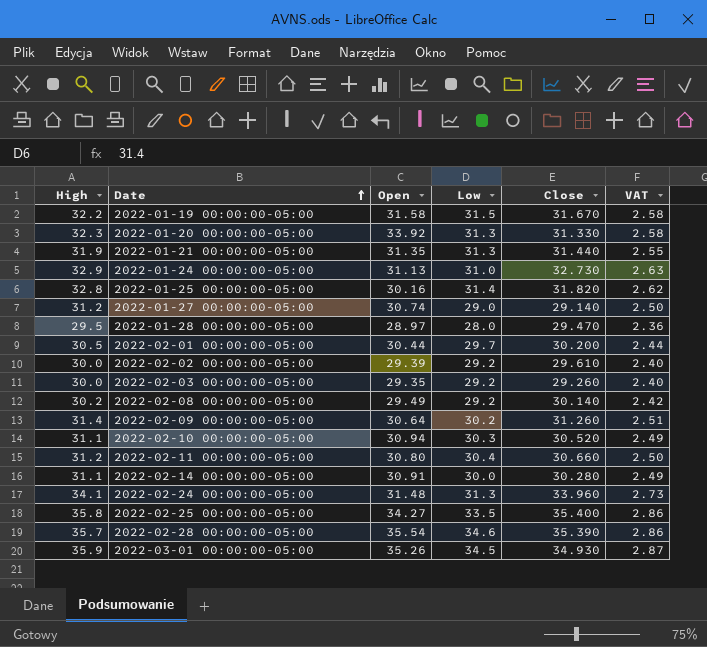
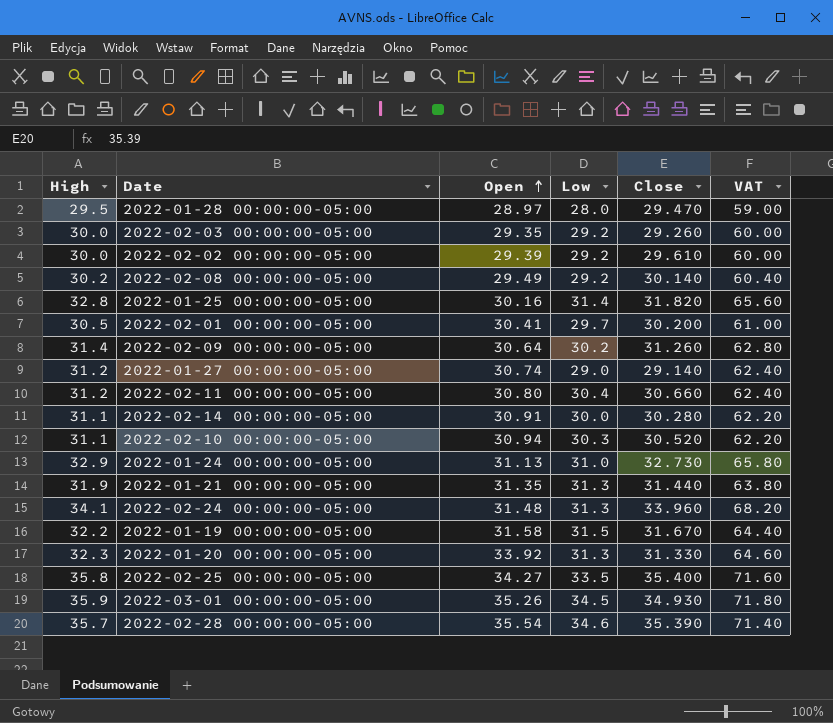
row order: Date ascending -> Open ascending
column VAT | formula: [High] * 0.08 -> [High] * 2
2022-02-01 00:00:00-05:00 | Open: 30.44 -> 30.41

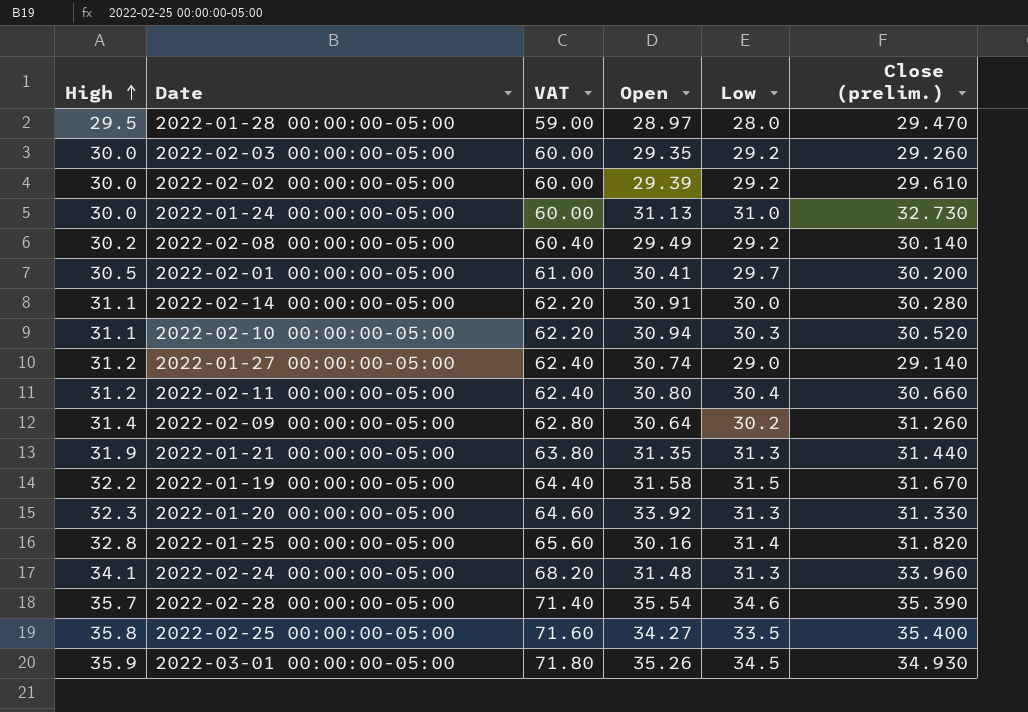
row order: Open ascending -> High ascending
column VAT | position: 6 -> 3
column name: Close -> Close (prelim.)
2022-01-24 00:00:00-05:00 | High: 32.9 -> 30.0
2022-01-24 00:00:00-05:00 | VAT: 65.80 -> 60.00

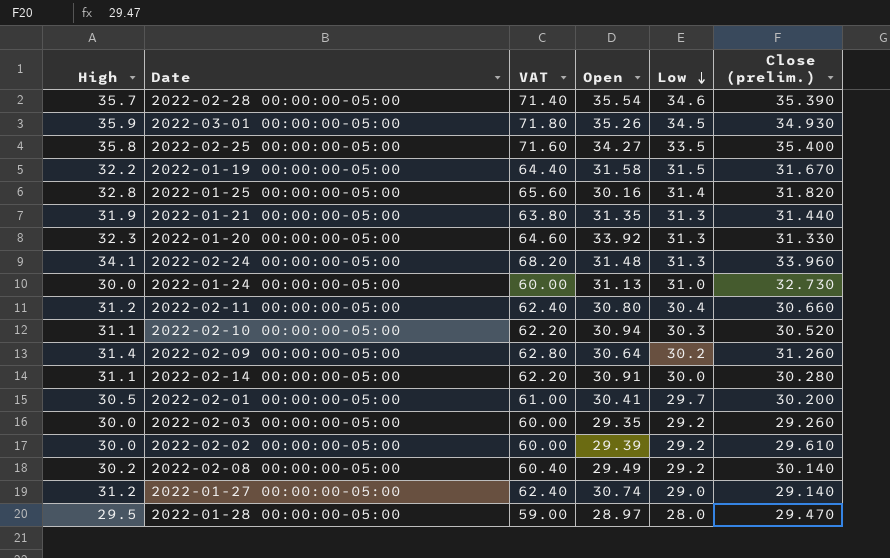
row order: High ascending -> Low descending

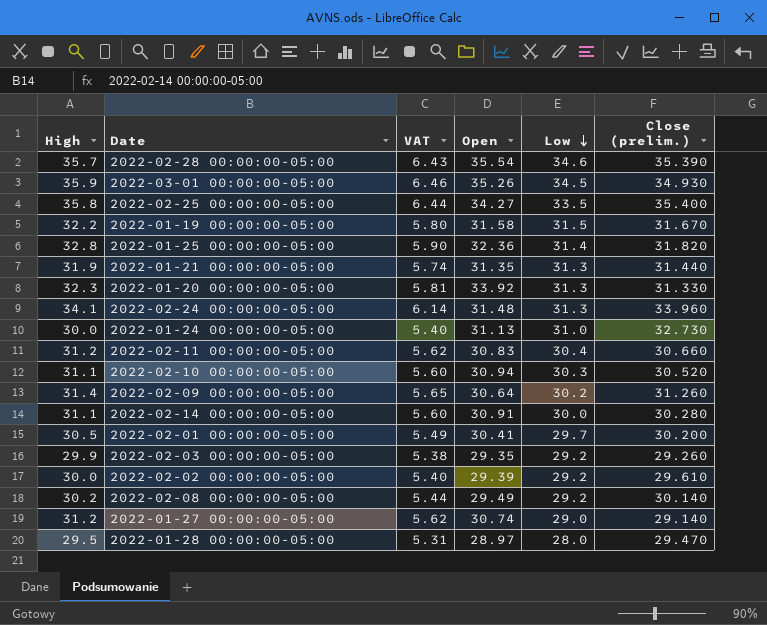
column VAT | formula: [High] * 2 -> [High] * 0.18
2022-01-25 00:00:00-05:00 | Open: 30.16 -> 32.36
2022-02-11 00:00:00-05:00 | Open: 30.80 -> 30.83
2022-02-03 00:00:00-05:00 | High: 30.0 -> 29.9

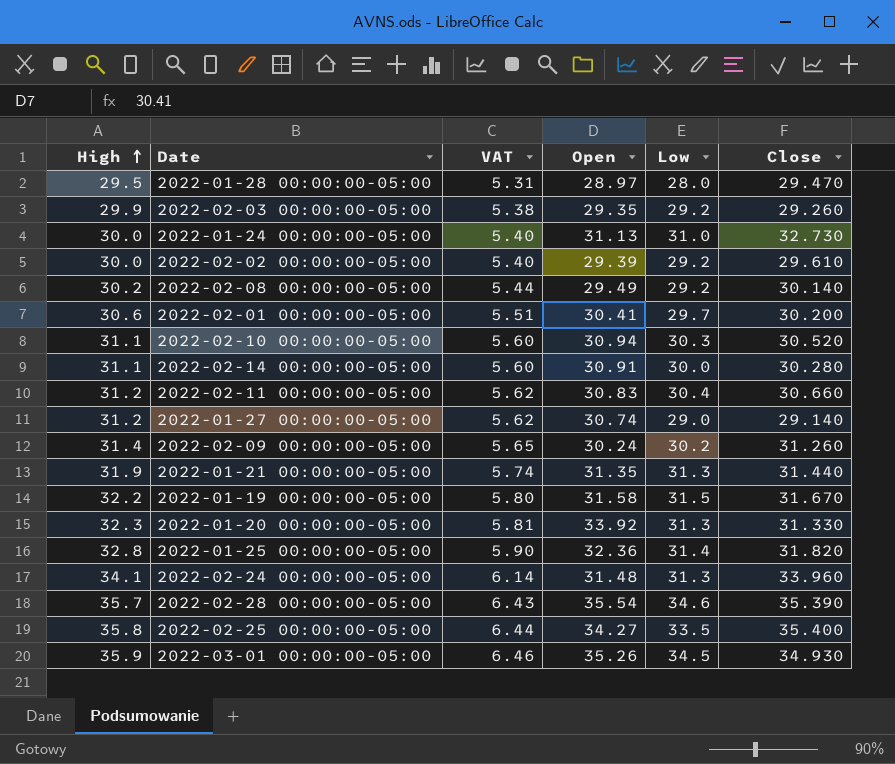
row order: Low descending -> High ascending
column name: Close (prelim.) -> Close
2022-02-01 00:00:00-05:00 | High: 30.5 -> 30.6
2022-02-01 00:00:00-05:00 | VAT: 5.49 -> 5.51
2022-02-09 00:00:00-05:00 | Open: 30.64 -> 30.24

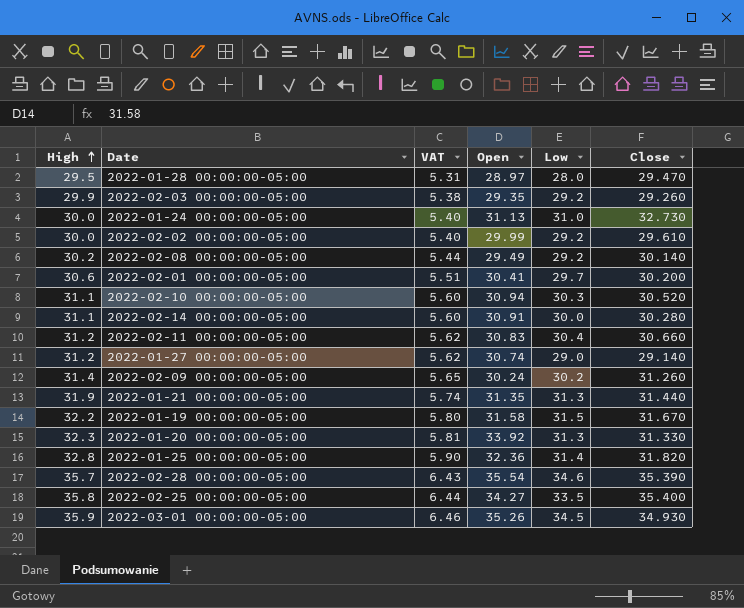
row 2022-02-24 00:00:00-05:00: 34.1 | 6.14 | 31.48 | 31.3 | 33.960 -> none
2022-02-02 00:00:00-05:00 | Open: 29.39 -> 29.99

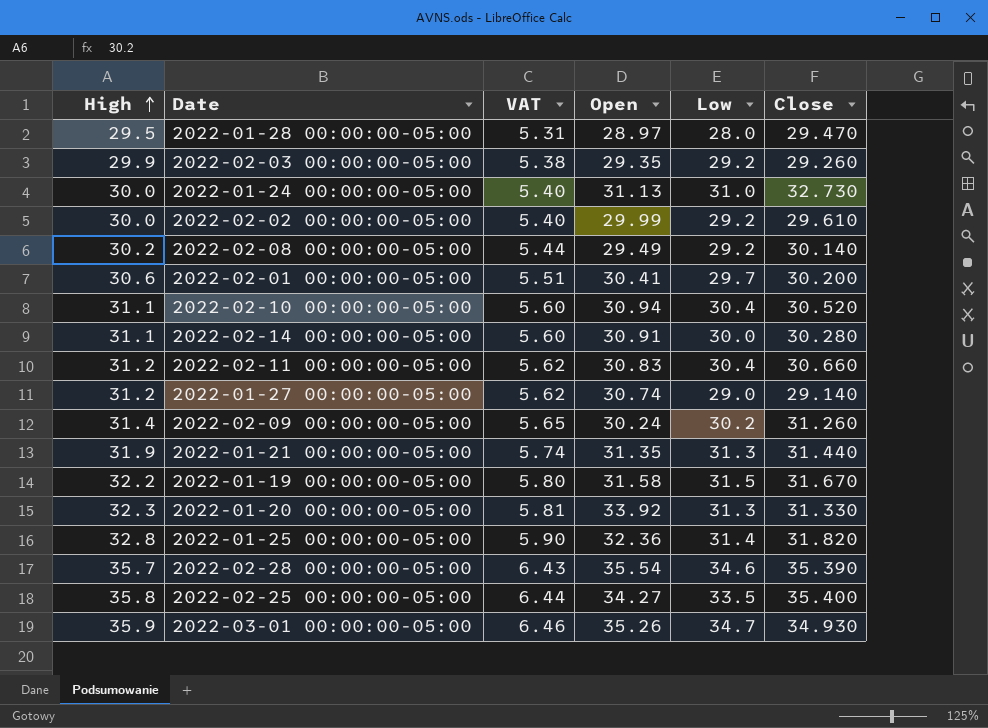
2022-02-10 00:00:00-05:00 | Low: 30.3 -> 30.4
2022-03-01 00:00:00-05:00 | Low: 34.5 -> 34.7

